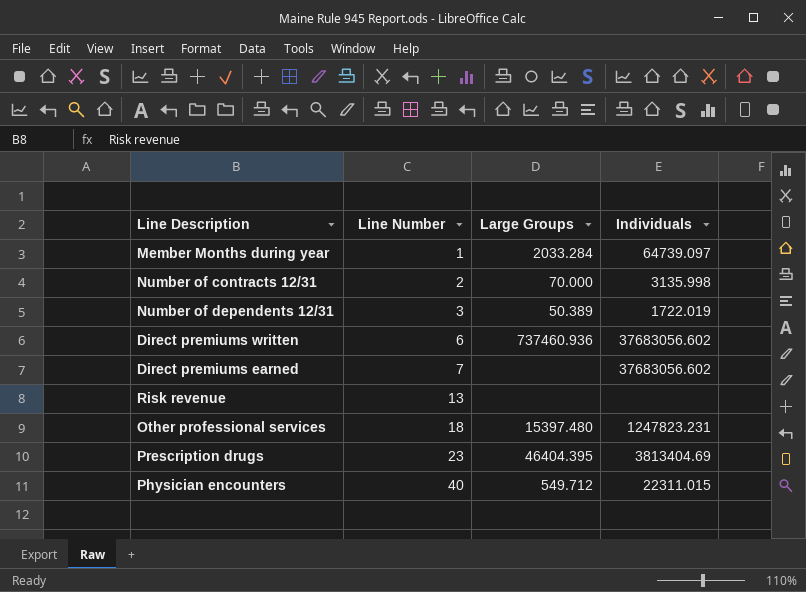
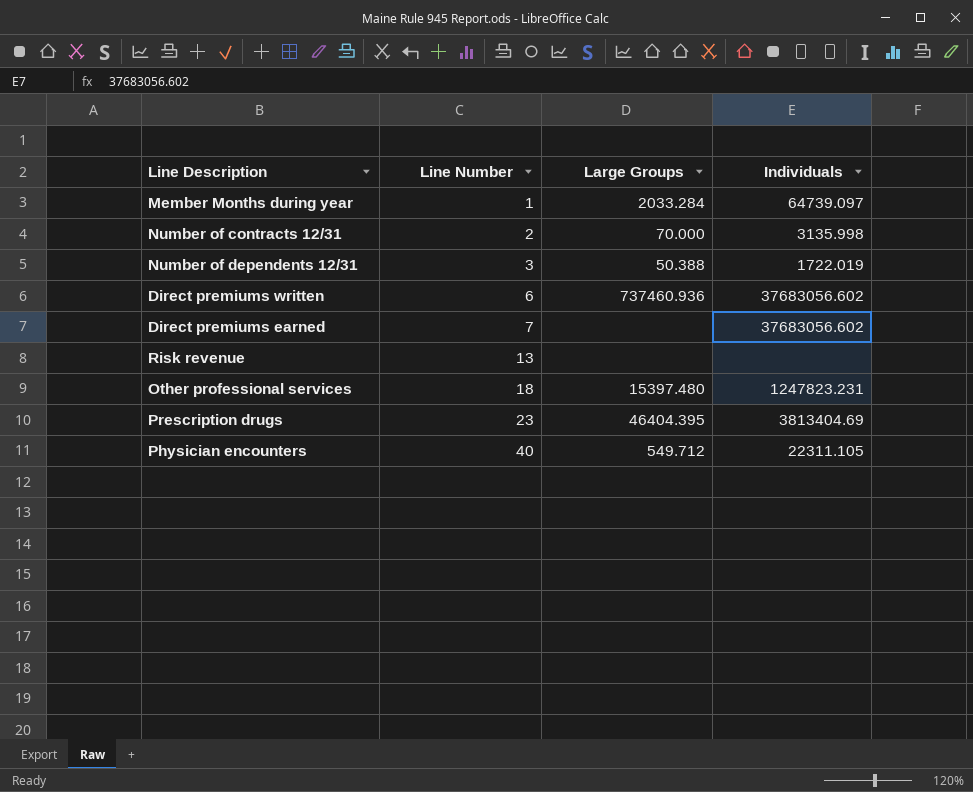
Number of dependents 12/31 | Large Groups: 50.389 -> 50.388
Physician encounters | Individuals: 22311.015 -> 22311.105

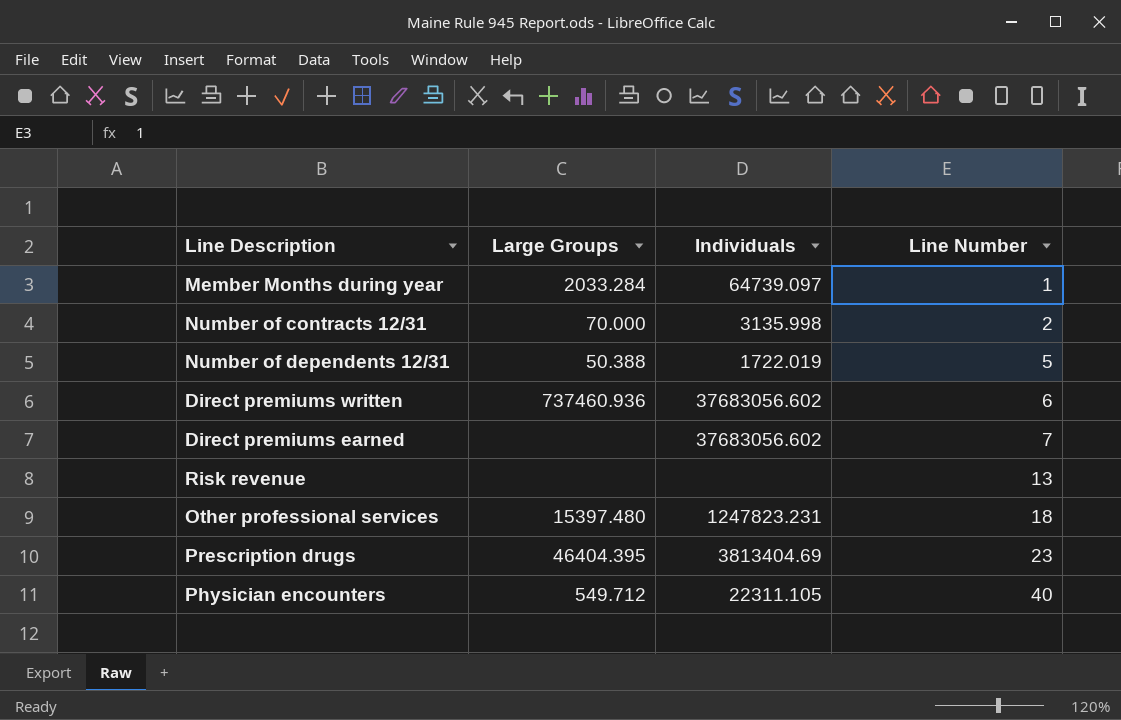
column Line Number | position: 2 -> 4
Number of dependents 12/31 | Line Number: 3 -> 5

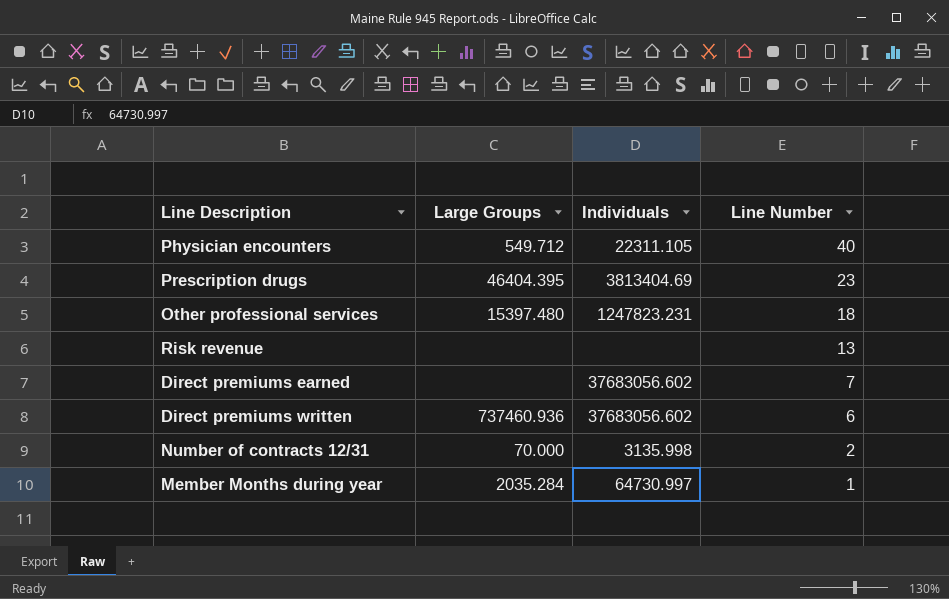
row order: Line Number ascending -> Line Number descending
row Number of dependents 12/31: 50.388 | 1722.019 | 5 -> none
Member Months during year | Large Groups: 2033.284 -> 2035.284
Member Months during year | Individuals: 64739.097 -> 64730.997

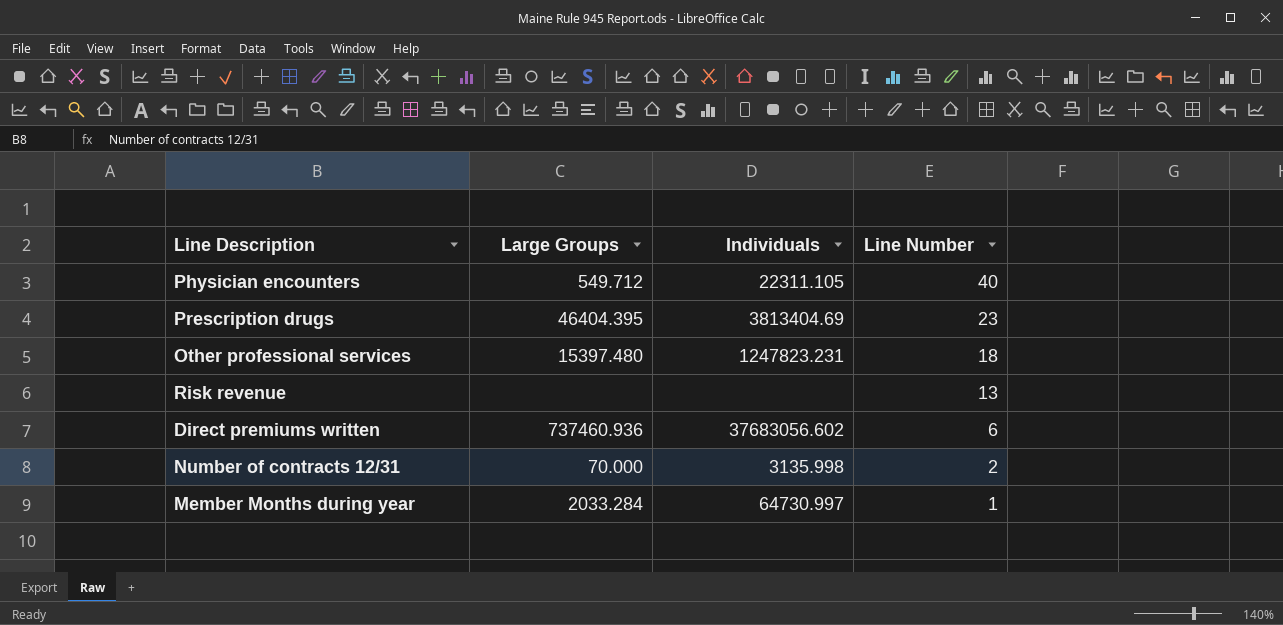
row Direct premiums earned: none | 37683056.602 | 7 -> none
Member Months during year | Large Groups: 2035.284 -> 2033.284

